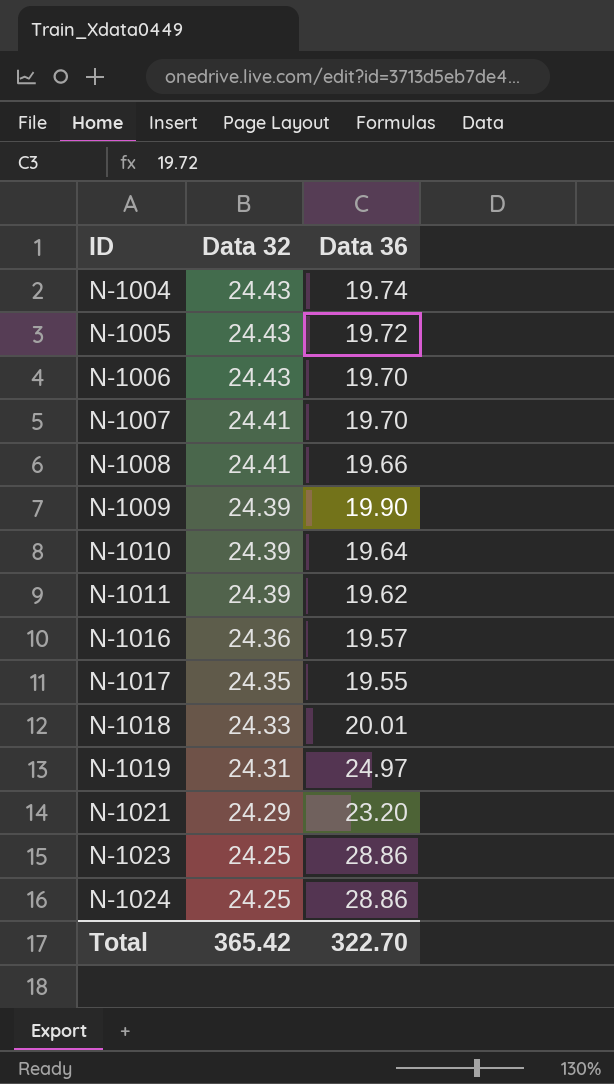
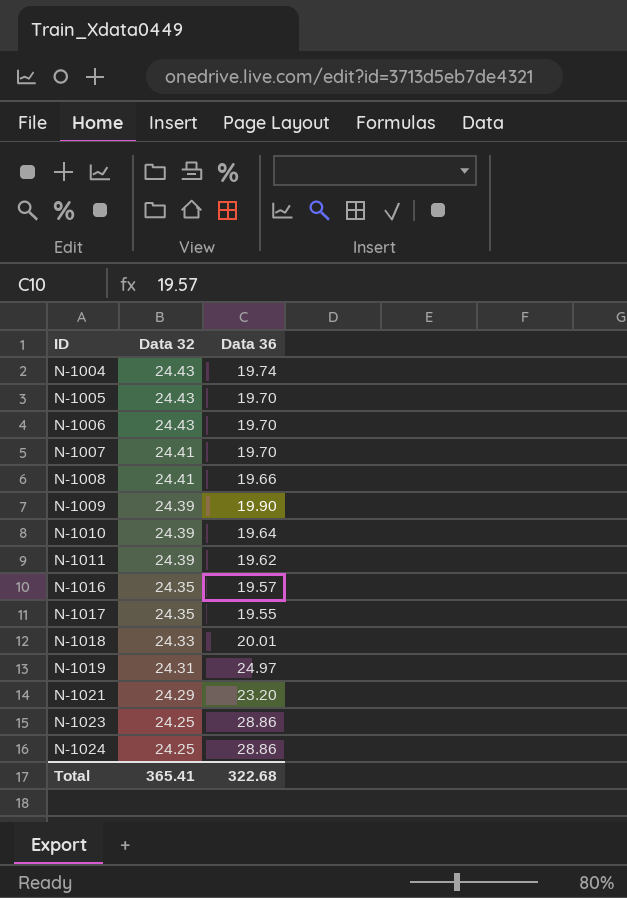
N-1005 | Data 36: 19.72 -> 19.70
N-1016 | Data 32: 24.36 -> 24.35
Total | Data 32: 365.42 -> 365.41
Total | Data 36: 322.70 -> 322.68

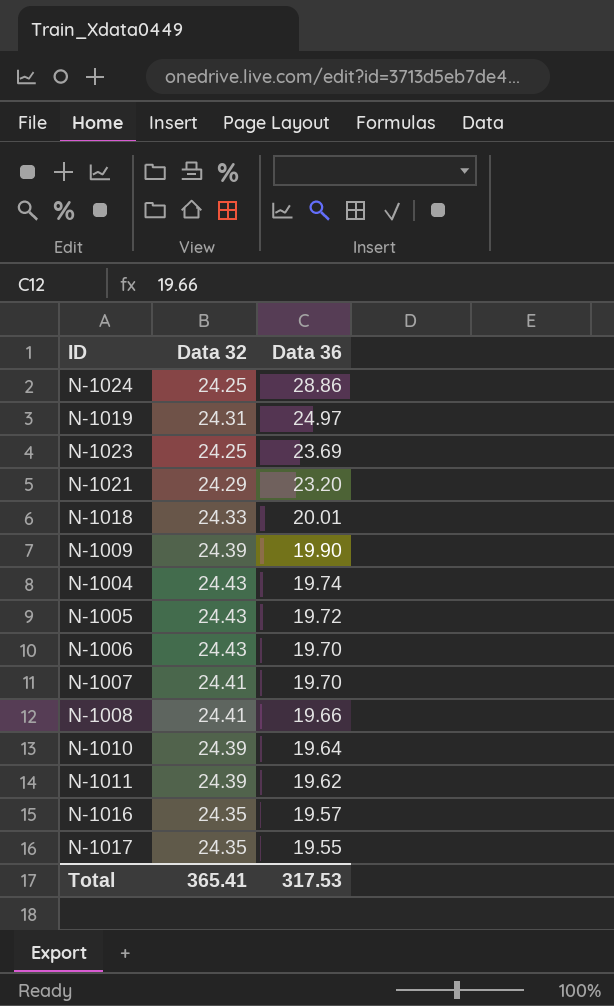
row order: ID ascending -> Data 36 descending
N-1023 | Data 36: 28.86 -> 23.69
N-1005 | Data 36: 19.70 -> 19.72
Total | Data 36: 322.68 -> 317.53

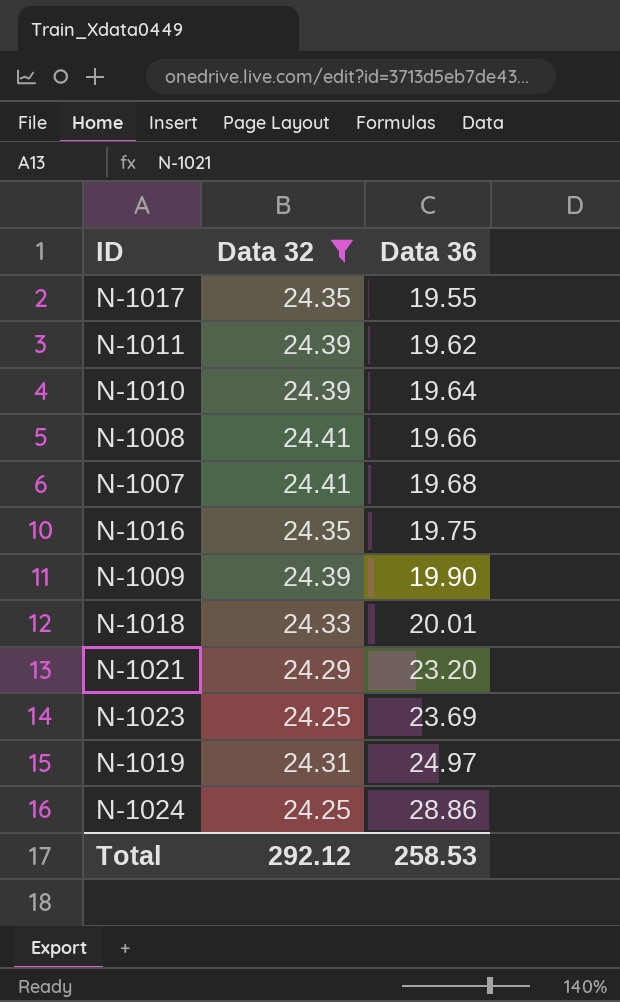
filter: none -> Data 32 != 24.43
row order: Data 36 descending -> Data 36 ascending
N-1007 | Data 36: 19.70 -> 19.68
N-1016 | Data 36: 19.57 -> 19.75
Total | Data 32: 365.41 -> 292.12
Total | Data 36: 317.53 -> 258.53

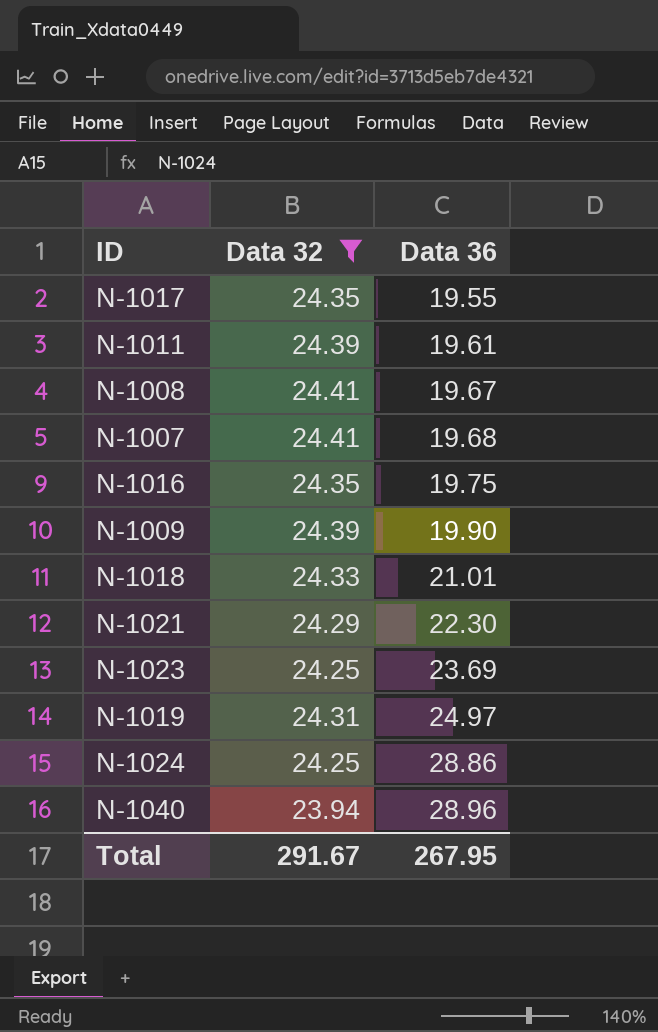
row N-1010: 24.39 | 19.64 -> none
N-1011 | Data 36: 19.62 -> 19.61
N-1008 | Data 36: 19.66 -> 19.67
N-1018 | Data 36: 20.01 -> 21.01
N-1021 | Data 36: 23.20 -> 22.30
row N-1040: none -> 23.94 | 28.96
Total | Data 32: 292.12 -> 291.67
Total | Data 36: 258.53 -> 267.95

